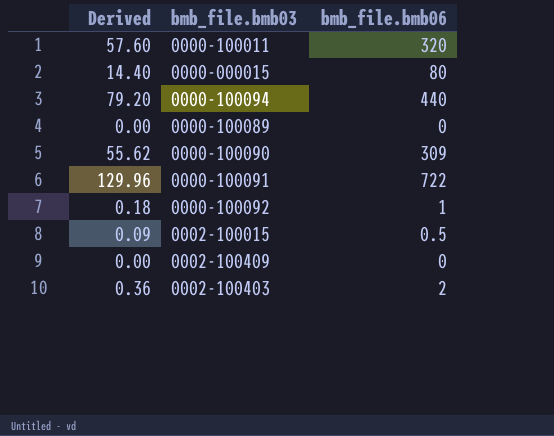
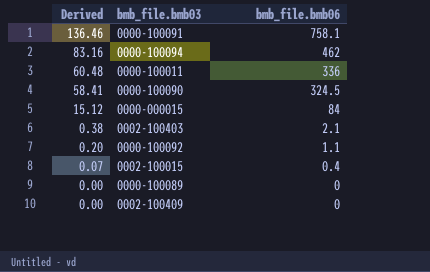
row order: none -> Derived descending
0000-100091 | Derived: 129.96 -> 136.46
0000-100091 | bmb_file.bmb06: 722 -> 758.1
0000-100094 | Derived: 79.20 -> 83.16
0000-100094 | bmb_file.bmb06: 440 -> 462
0000-100011 | Derived: 57.60 -> 60.48
0000-100011 | bmb_file.bmb06: 320 -> 336
0000-100090 | Derived: 55.62 -> 58.41
0000-100090 | bmb_file.bmb06: 309 -> 324.5
0000-000015 | Derived: 14.40 -> 15.12
0000-000015 | bmb_file.bmb06: 80 -> 84
0002-100403 | Derived: 0.36 -> 0.38
0002-100403 | bmb_file.bmb06: 2 -> 2.1
0000-100092 | Derived: 0.18 -> 0.20
0000-100092 | bmb_file.bmb06: 1 -> 1.1
0002-100015 | Derived: 0.09 -> 0.07
0002-100015 | bmb_file.bmb06: 0.5 -> 0.4

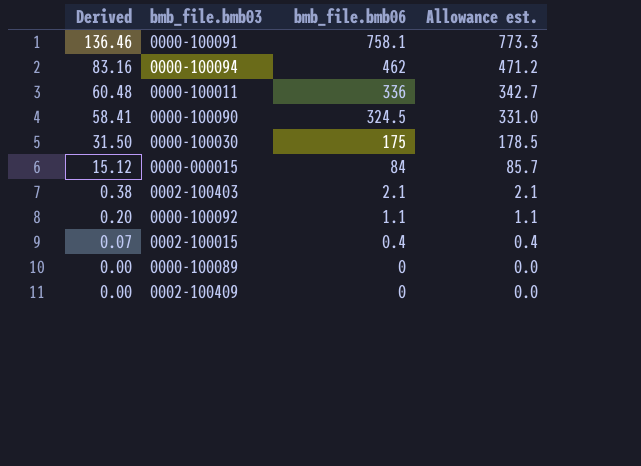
column Allowance est. | formula: none -> [bmb_file.bmb06] * 1.02
row 0000-100030: none -> 31.50 | 175 | 178.5

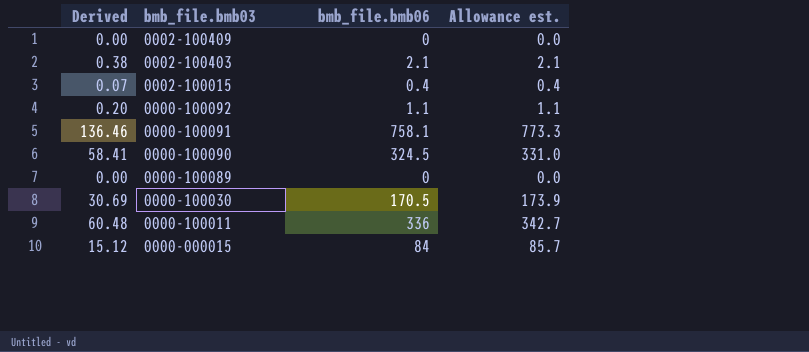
row order: Derived descending -> bmb_file.bmb03 descending
row 0000-100094: 83.16 | 462 | 471.2 -> none
0000-100030 | Derived: 31.50 -> 30.69
0000-100030 | bmb_file.bmb06: 175 -> 170.5
0000-100030 | Allowance est.: 178.5 -> 173.9

